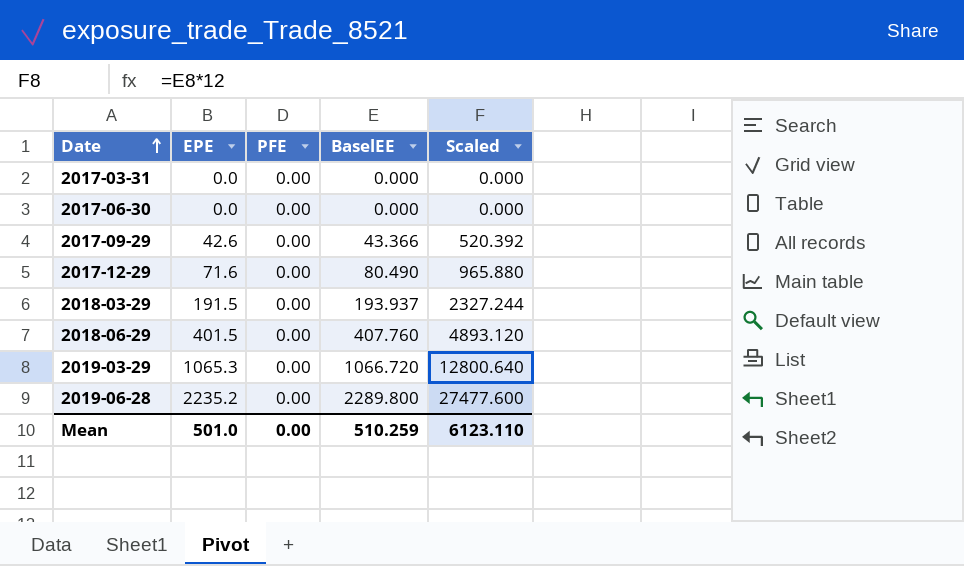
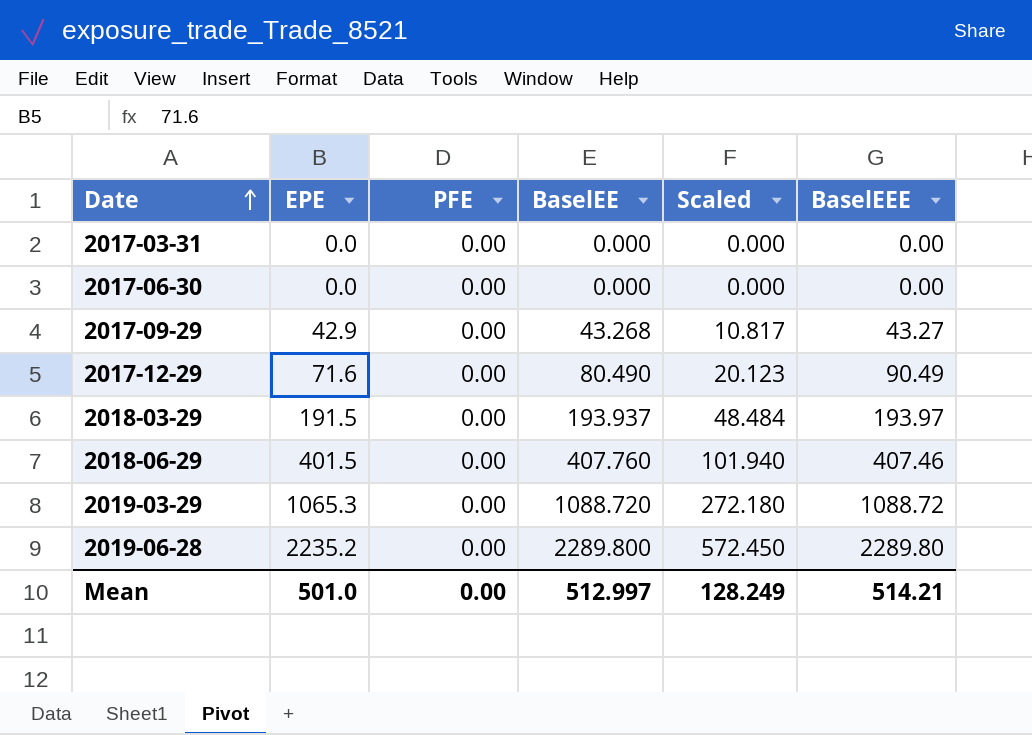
column Scaled | formula: [BaselEE] * 12 -> [BaselEE] * 0.25
column BaselEEE | position: none -> 6
2017-09-29 | EPE: 42.6 -> 42.9
2017-09-29 | BaselEE: 43.366 -> 43.268
2019-03-29 | BaselEE: 1066.720 -> 1088.720
Mean | BaselEE: 510.259 -> 512.997
Mean | Scaled: 6123.110 -> 128.249

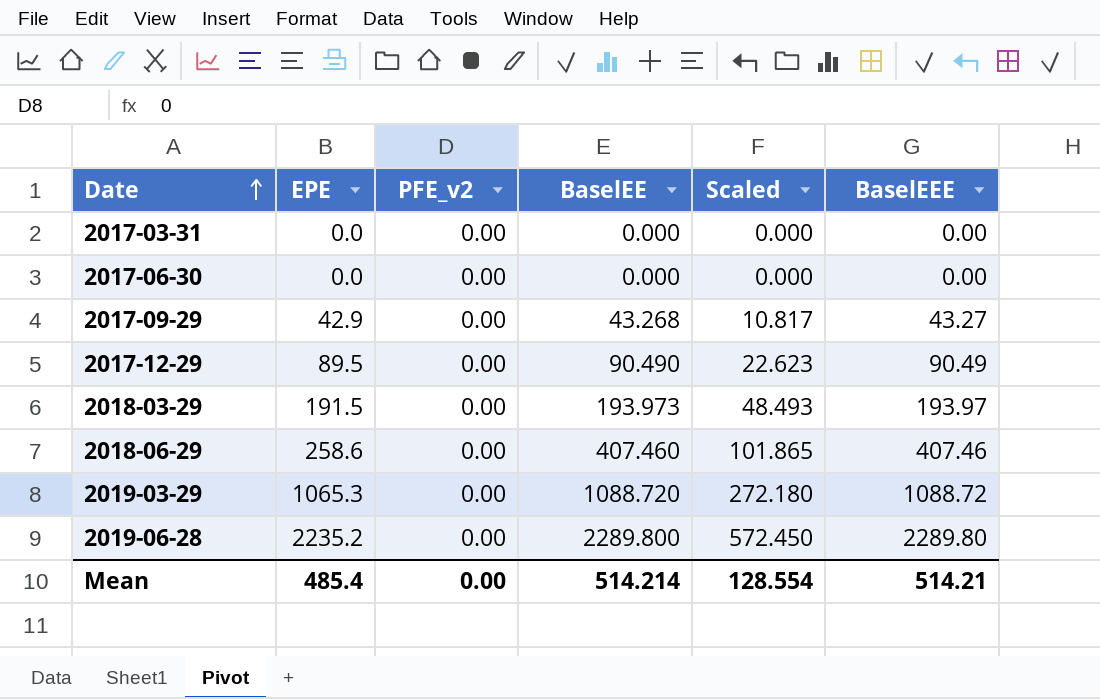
column name: PFE -> PFE_v2
2017-12-29 | EPE: 71.6 -> 89.5
2017-12-29 | BaselEE: 80.490 -> 90.490
2017-12-29 | Scaled: 20.123 -> 22.623
2018-03-29 | BaselEE: 193.937 -> 193.973
2018-03-29 | Scaled: 48.484 -> 48.493
2018-06-29 | EPE: 401.5 -> 258.6
2018-06-29 | BaselEE: 407.760 -> 407.460
2018-06-29 | Scaled: 101.940 -> 101.865
Mean | EPE: 501.0 -> 485.4
Mean | BaselEE: 512.997 -> 514.214
Mean | Scaled: 128.249 -> 128.554

